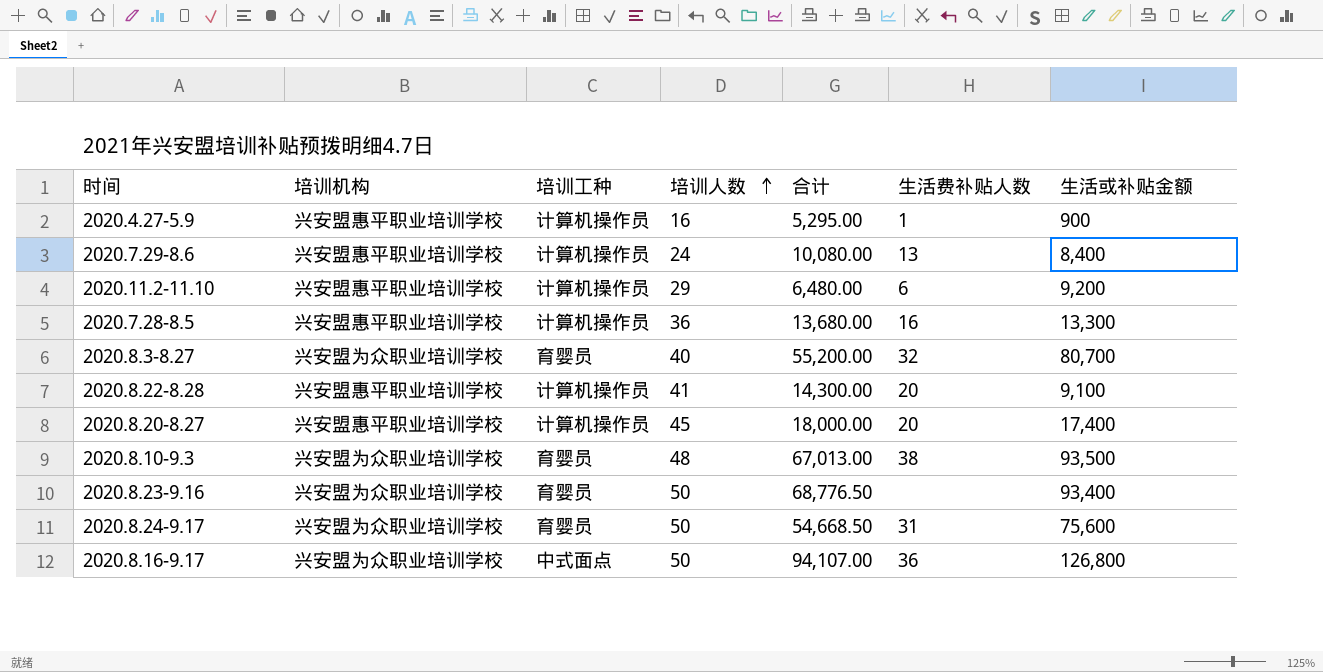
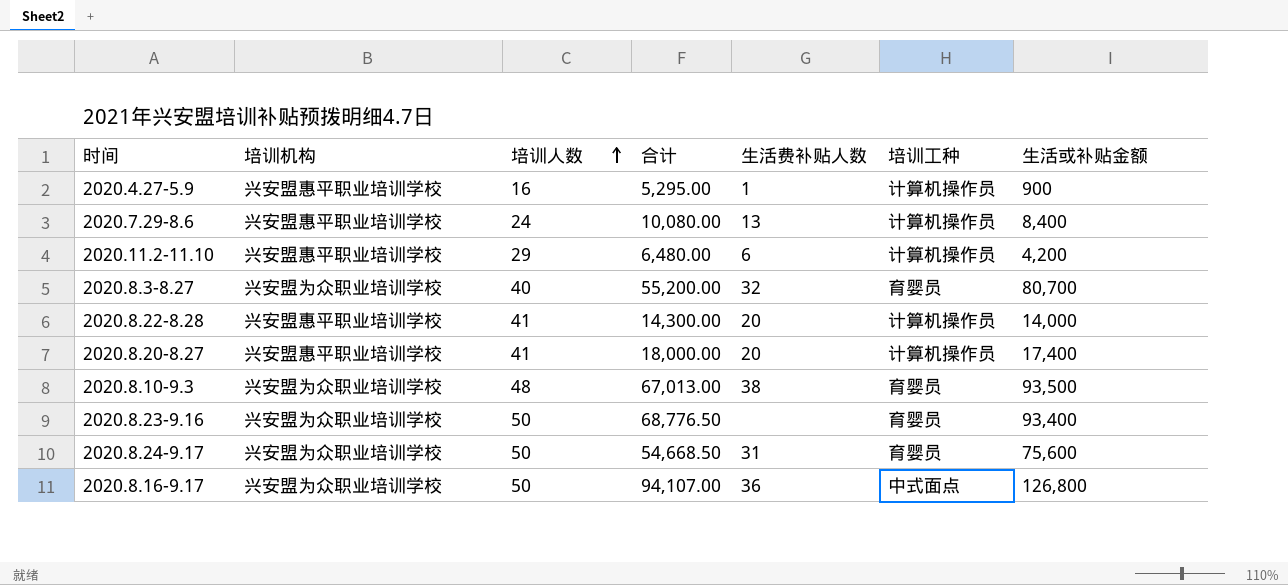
column 培训工种 | position: 3 -> 6
row 2020.7.28-8.5: 兴安盟惠平职业培训学校 | 计算机操作员 | 36 | 13,680.00 | 16 | 13,300 -> none
2020.11.2-11.10 | 生活或补贴金额: 9,200 -> 4,200
2020.8.22-8.28 | 生活或补贴金额: 9,100 -> 14,000
2020.8.20-8.27 | 培训人数: 45 -> 41

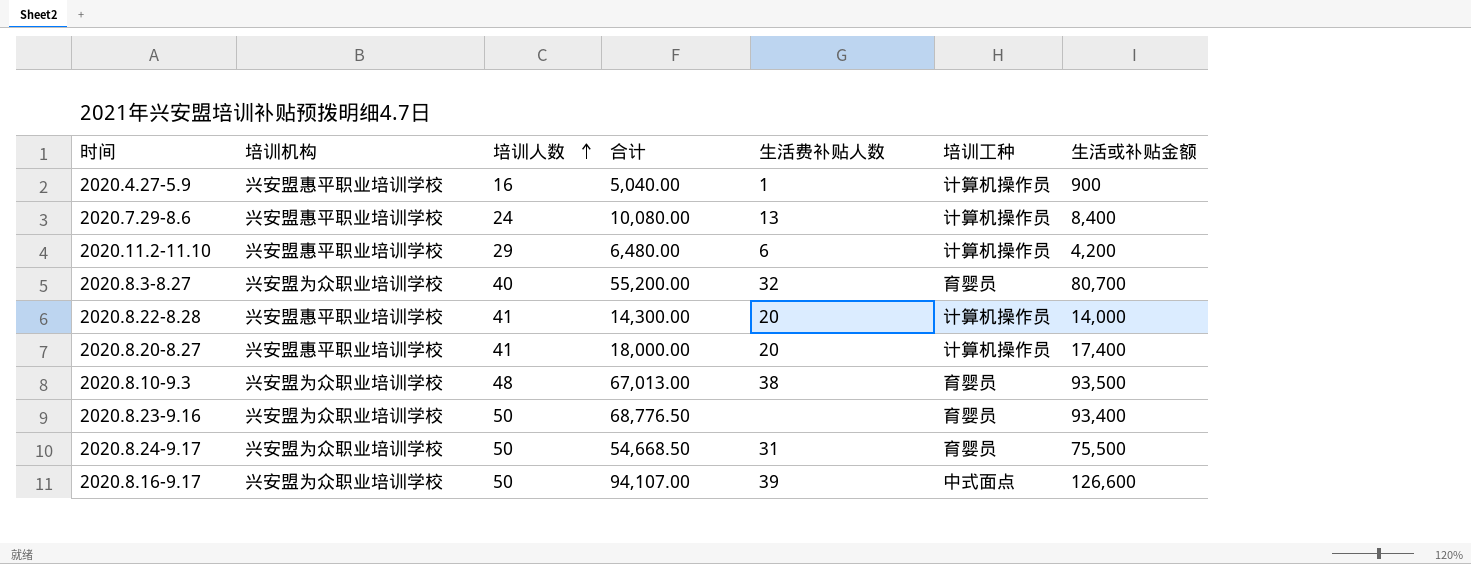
2020.4.27-5.9 | 合计: 5,295.00 -> 5,040.00
2020.8.24-9.17 | 生活或补贴金额: 75,600 -> 75,500
2020.8.16-9.17 | 生活费补贴人数: 36 -> 39
2020.8.16-9.17 | 生活或补贴金额: 126,800 -> 126,600

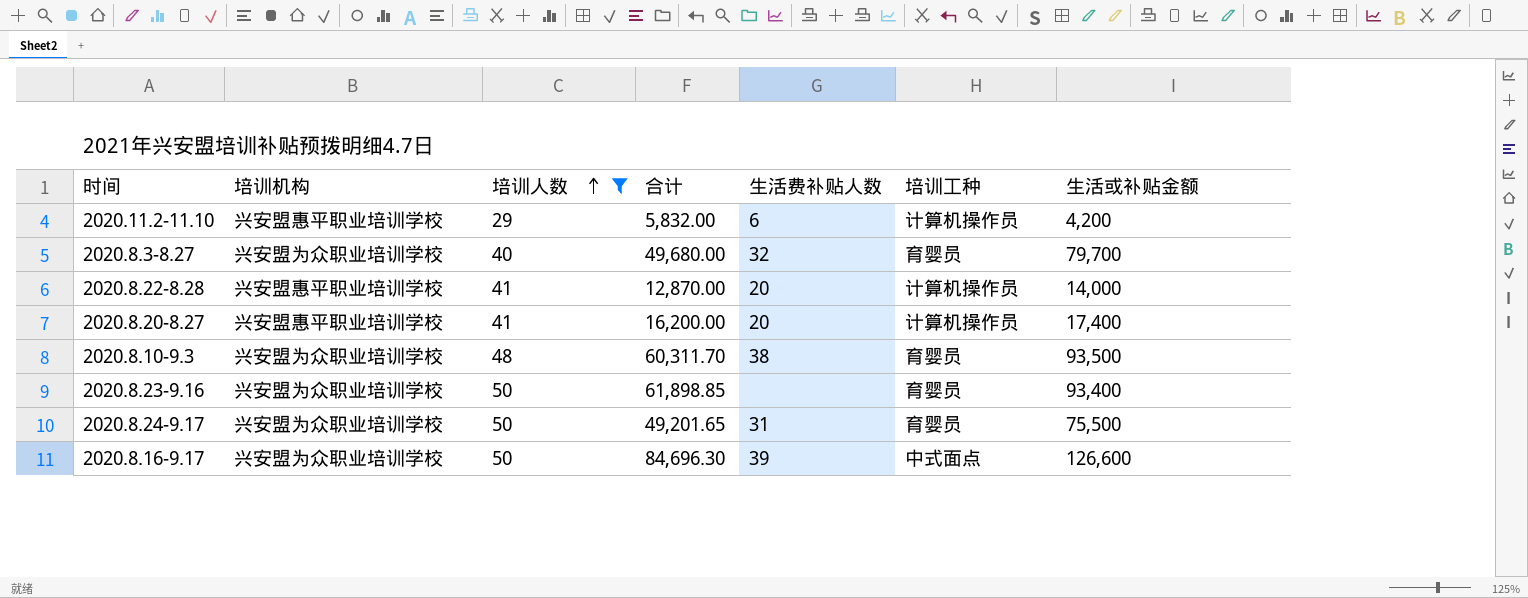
filter: none -> 培训人数 >= 29
2020.11.2-11.10 | 合计: 6,480.00 -> 5,832.00
2020.8.3-8.27 | 合计: 55,200.00 -> 49,680.00
2020.8.3-8.27 | 生活或补贴金额: 80,700 -> 79,700
2020.8.22-8.28 | 合计: 14,300.00 -> 12,870.00
2020.8.20-8.27 | 合计: 18,000.00 -> 16,200.00
2020.8.10-9.3 | 合计: 67,013.00 -> 60,311.70
2020.8.23-9.16 | 合计: 68,776.50 -> 61,898.85
2020.8.24-9.17 | 合计: 54,668.50 -> 49,201.65
2020.8.16-9.17 | 合计: 94,107.00 -> 84,696.30

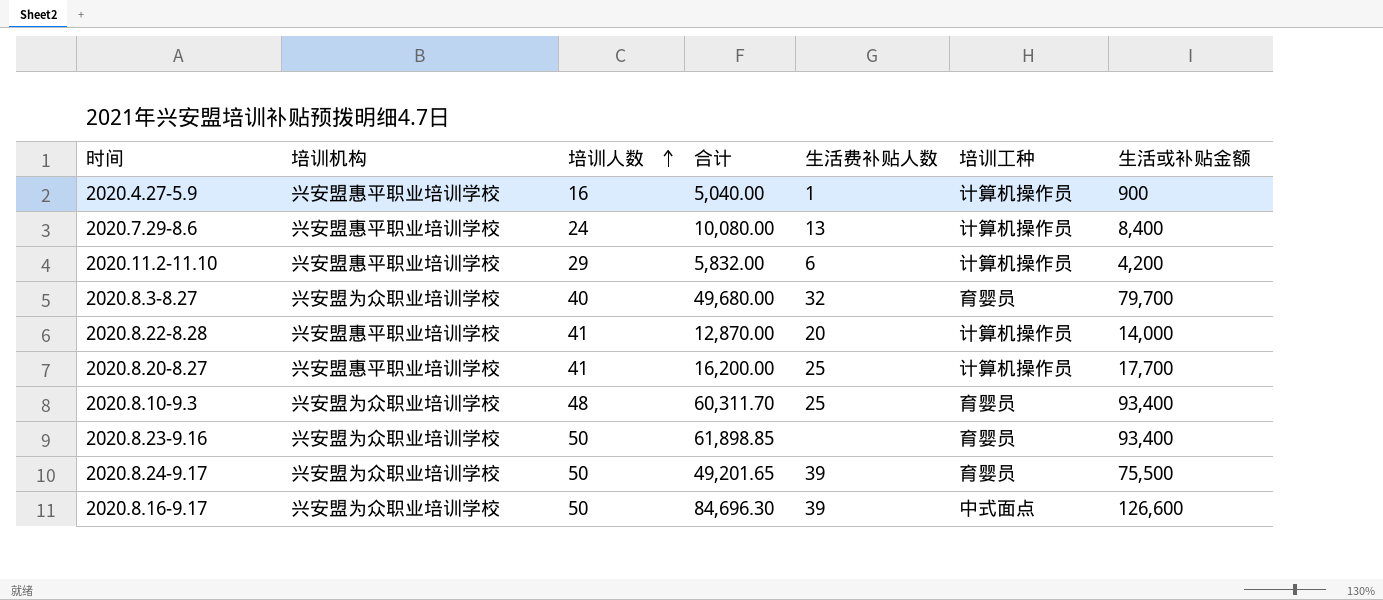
filter: 培训人数 >= 29 -> none
2020.8.20-8.27 | 生活费补贴人数: 20 -> 25
2020.8.20-8.27 | 生活或补贴金额: 17,400 -> 17,700
2020.8.10-9.3 | 生活费补贴人数: 38 -> 25
2020.8.10-9.3 | 生活或补贴金额: 93,500 -> 93,400
2020.8.24-9.17 | 生活费补贴人数: 31 -> 39

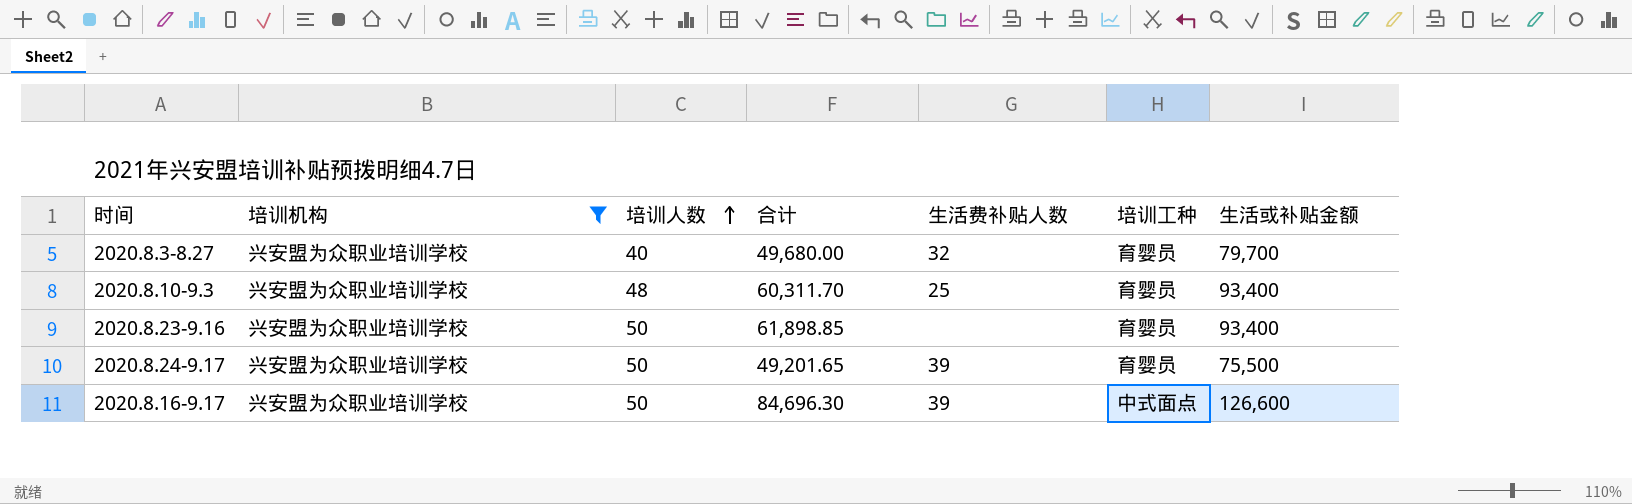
filter: none -> 培训机构 = 兴安盟为众职业培训学校

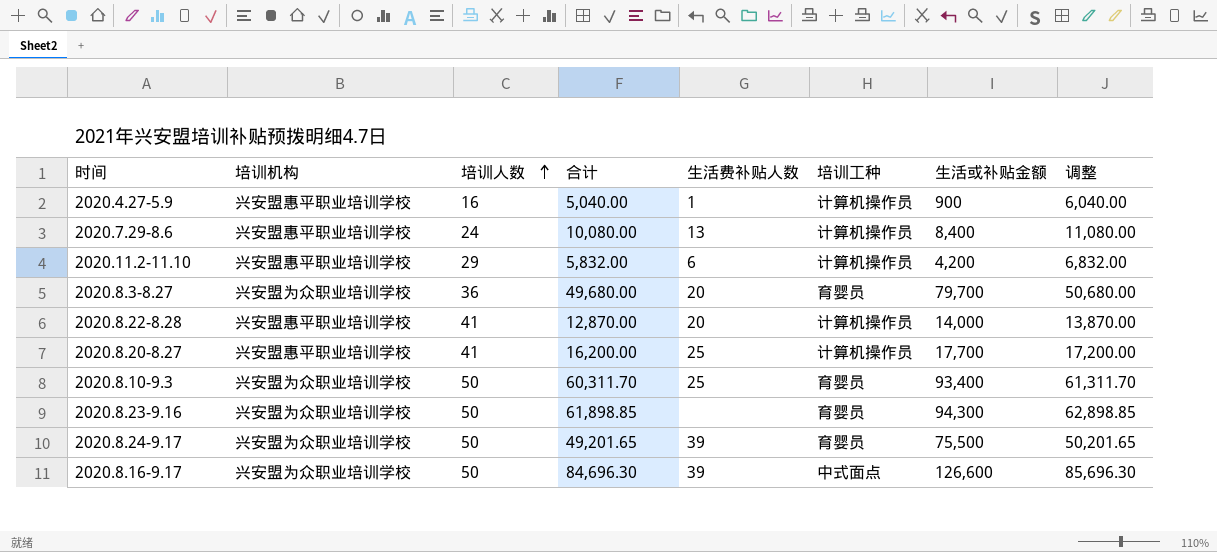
filter: 培训机构 = 兴安盟为众职业培训学校 -> none
column 调整 | formula: none -> [合计] + 1000
2020.8.3-8.27 | 培训人数: 40 -> 36
2020.8.3-8.27 | 生活费补贴人数: 32 -> 20
2020.8.10-9.3 | 培训人数: 48 -> 50
2020.8.23-9.16 | 生活或补贴金额: 93,400 -> 94,300

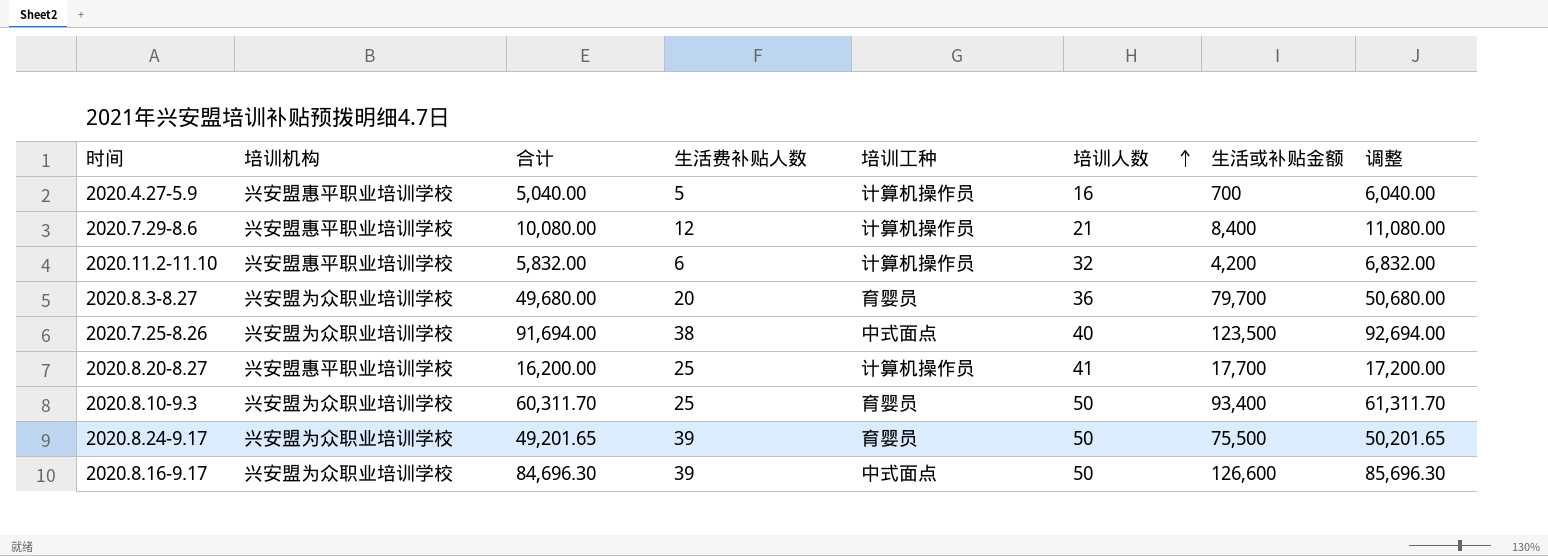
column 培训人数 | position: 3 -> 6
row 2020.8.22-8.28: 兴安盟惠平职业培训学校 | 41 | 12,870.00 | 20 | 计算机操作员 | 14,000 | 13,870.00 -> none
row 2020.8.23-9.16: 兴安盟为众职业培训学校 | 50 | 61,898.85 | none | 育婴员 | 94,300 | 62,898.85 -> none
2020.4.27-5.9 | 生活费补贴人数: 1 -> 5
2020.4.27-5.9 | 生活或补贴金额: 900 -> 700
2020.7.29-8.6 | 生活费补贴人数: 13 -> 12
2020.7.29-8.6 | 培训人数: 24 -> 21
2020.11.2-11.10 | 培训人数: 29 -> 32
row 2020.7.25-8.26: none -> 兴安盟为众职业培训学校 | 91,694.00 | 38 | 中式面点 | 40 | 123,500 | 92,694.00

